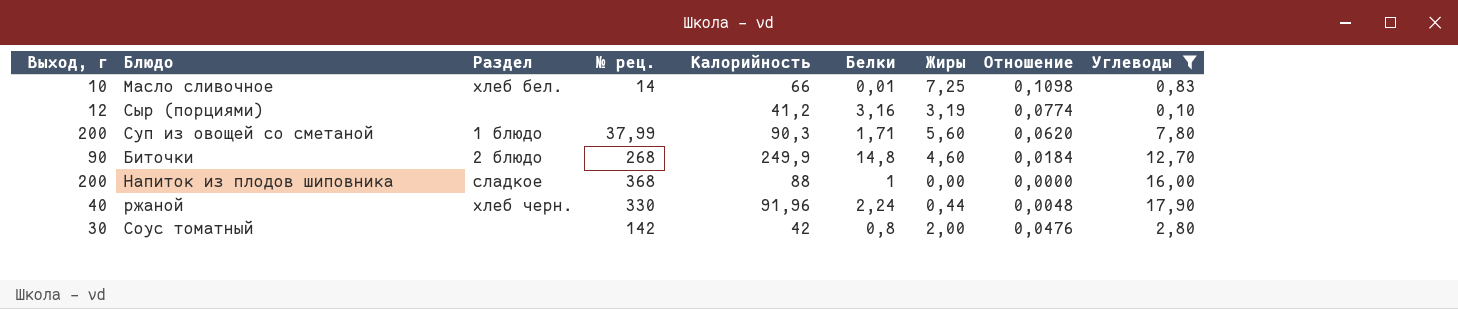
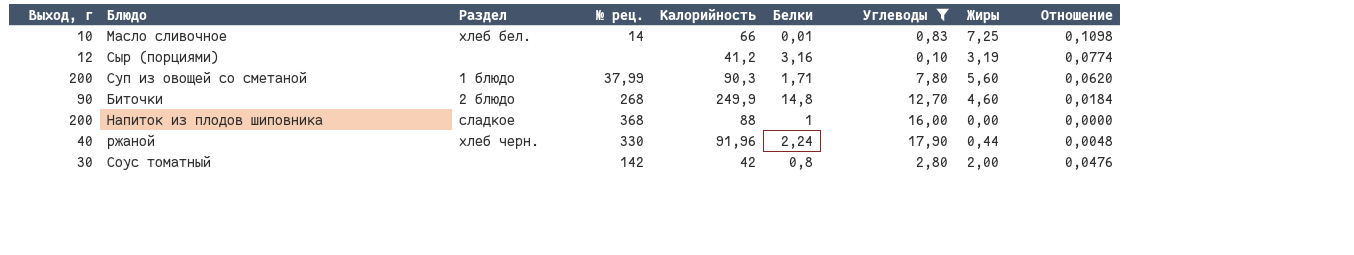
column Углеводы | position: 9 -> 7

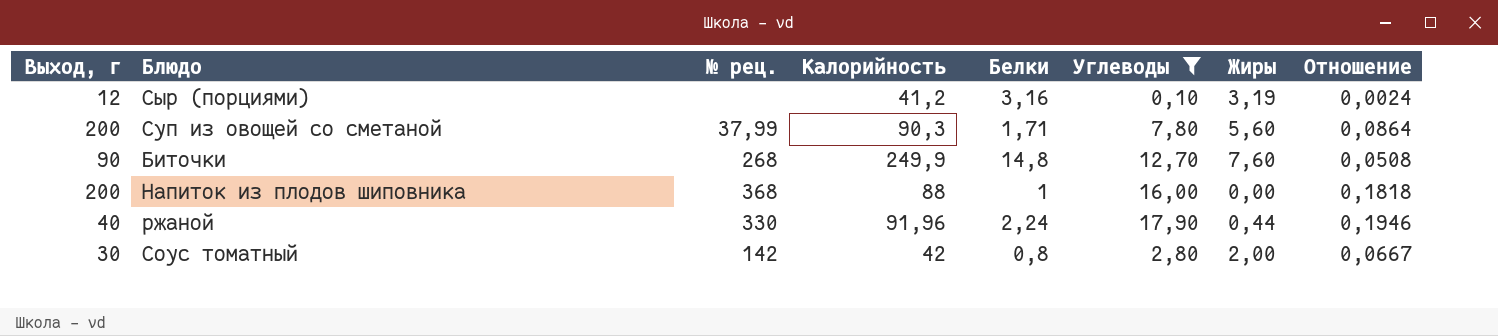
column Раздел | position: 3 -> none
column Отношение | formula: [Жиры] / [Калорийность] -> [Углеводы] / [Калорийность]
row Масло сливочное: 10 | хлеб бел. | 14 | 66 | 0,01 | 0,83 | 7,25 | 0,1098 -> none
Биточки | Жиры: 4,60 -> 7,60

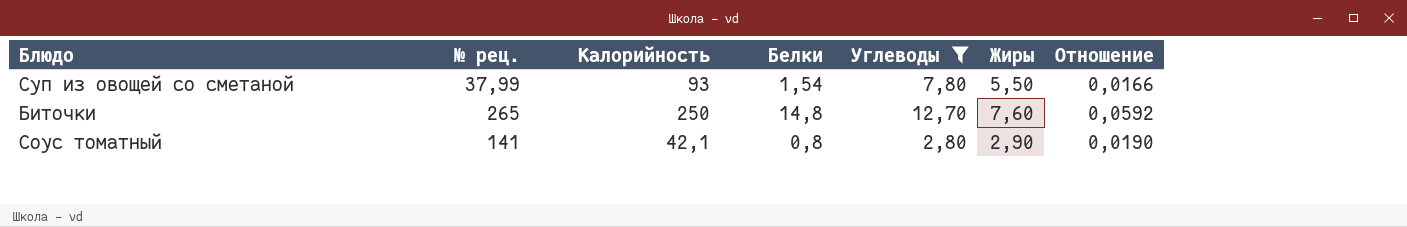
column Выход, г | position: 1 -> none
column Отношение | formula: [Углеводы] / [Калорийность] -> [Белки] / [Калорийность]
row Сыр (порциями): 12 | none | 41,2 | 3,16 | 0,10 | 3,19 | 0,0024 -> none
row Напиток из плодов шиповника: 200 | 368 | 88 | 1 | 16,00 | 0,00 | 0,1818 -> none
row ржаной: 40 | 330 | 91,96 | 2,24 | 17,90 | 0,44 | 0,1946 -> none
Суп из овощей со сметаной | Калорийность: 90,3 -> 93
Суп из овощей со сметаной | Белки: 1,71 -> 1,54
Суп из овощей со сметаной | Жиры: 5,60 -> 5,50
Биточки | № рец.: 268 -> 265
Биточки | Калорийность: 249,9 -> 250
Соус томатный | № рец.: 142 -> 141
Соус томатный | Калорийность: 42 -> 42,1
Соус томатный | Жиры: 2,00 -> 2,90

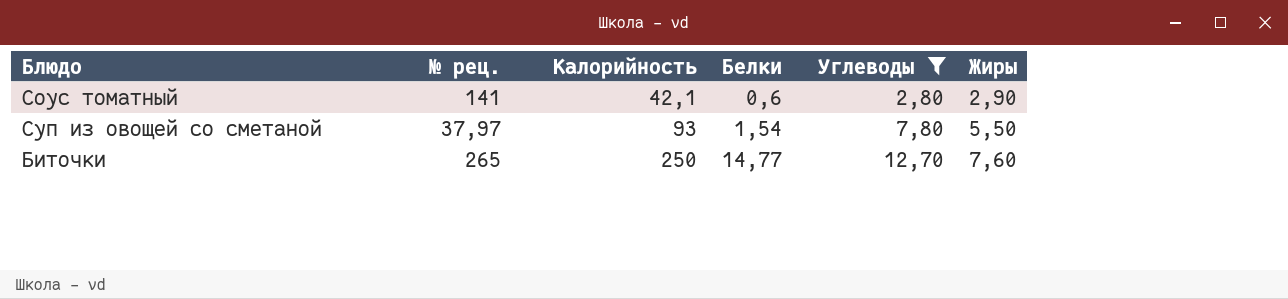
row order: none -> Калорийность ascending
column Отношение | formula: [Белки] / [Калорийность] -> none
Соус томатный | Белки: 0,8 -> 0,6
Суп из овощей со сметаной | № рец.: 37,99 -> 37,97
Биточки | Белки: 14,8 -> 14,77

